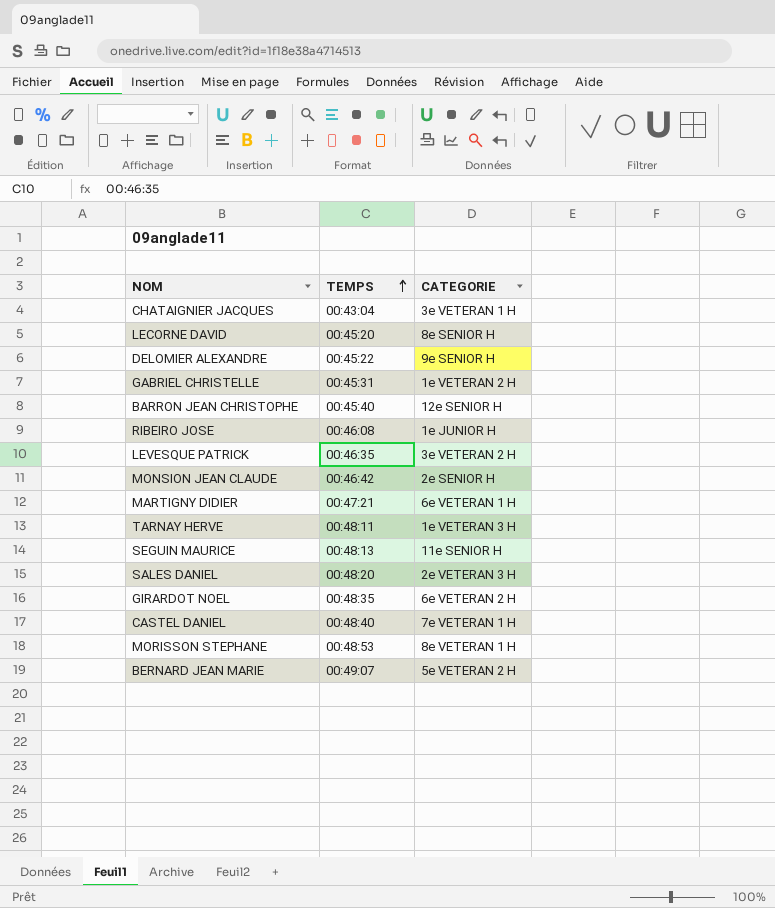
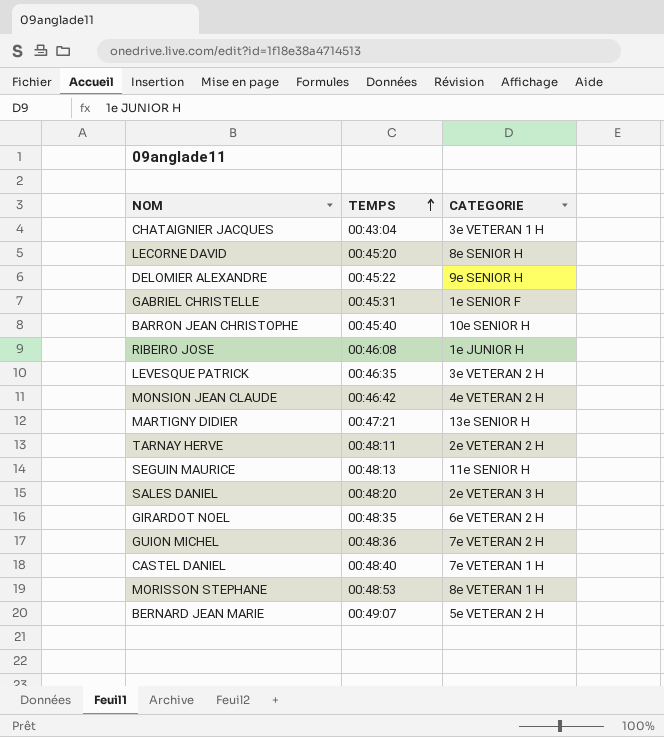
GABRIEL CHRISTELLE | CATEGORIE: 1e VETERAN 2 H -> 1e SENIOR F
BARRON JEAN CHRISTOPHE | CATEGORIE: 12e SENIOR H -> 10e SENIOR H
MONSION JEAN CLAUDE | CATEGORIE: 2e SENIOR H -> 4e VETERAN 2 H
MARTIGNY DIDIER | CATEGORIE: 6e VETERAN 1 H -> 13e SENIOR H
TARNAY HERVE | CATEGORIE: 1e VETERAN 3 H -> 2e VETERAN 2 H
row GUION MICHEL: none -> 00:48:36 | 7e VETERAN 2 H

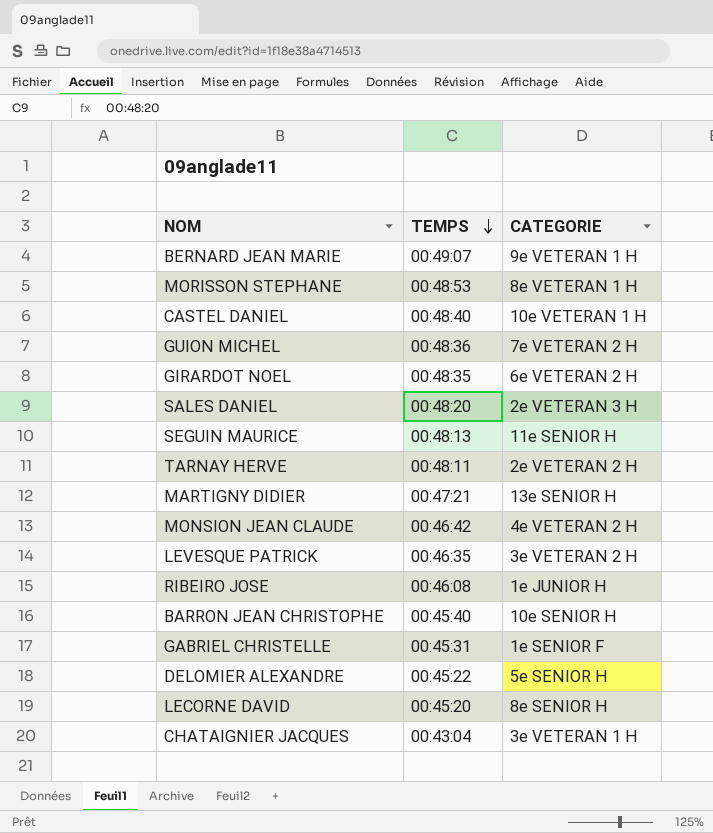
row order: TEMPS ascending -> TEMPS descending
BERNARD JEAN MARIE | CATEGORIE: 5e VETERAN 2 H -> 9e VETERAN 1 H
CASTEL DANIEL | CATEGORIE: 7e VETERAN 1 H -> 10e VETERAN 1 H
DELOMIER ALEXANDRE | CATEGORIE: 9e SENIOR H -> 5e SENIOR H

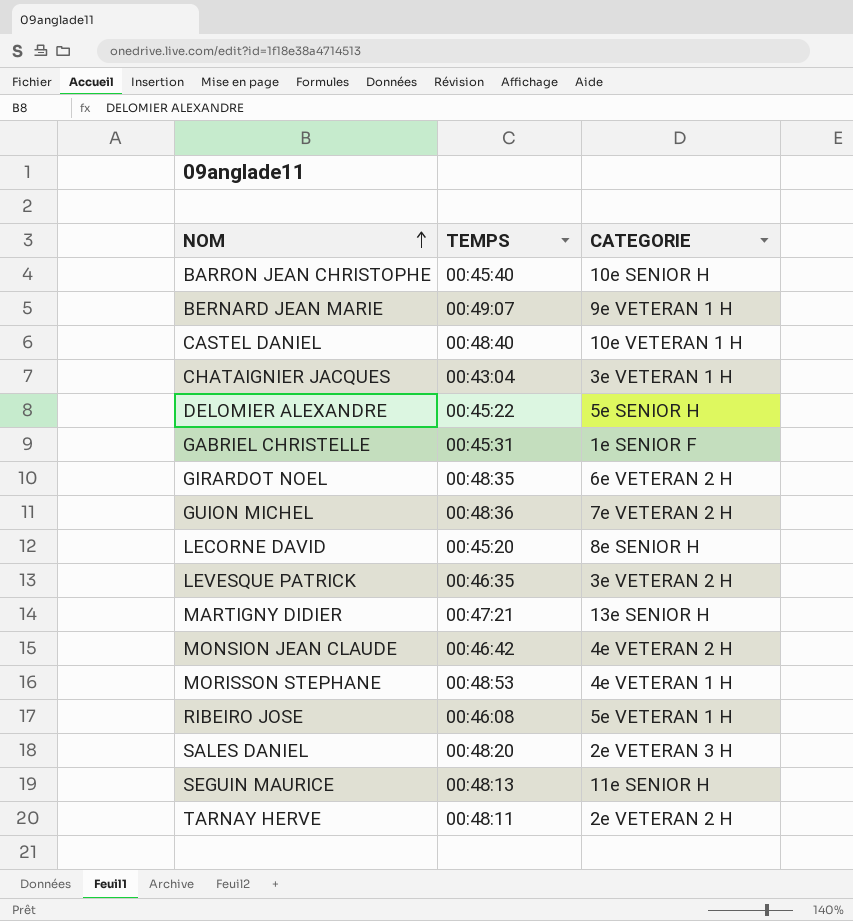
row order: TEMPS descending -> NOM ascending
MORISSON STEPHANE | CATEGORIE: 8e VETERAN 1 H -> 4e VETERAN 1 H
RIBEIRO JOSE | CATEGORIE: 1e JUNIOR H -> 5e VETERAN 1 H

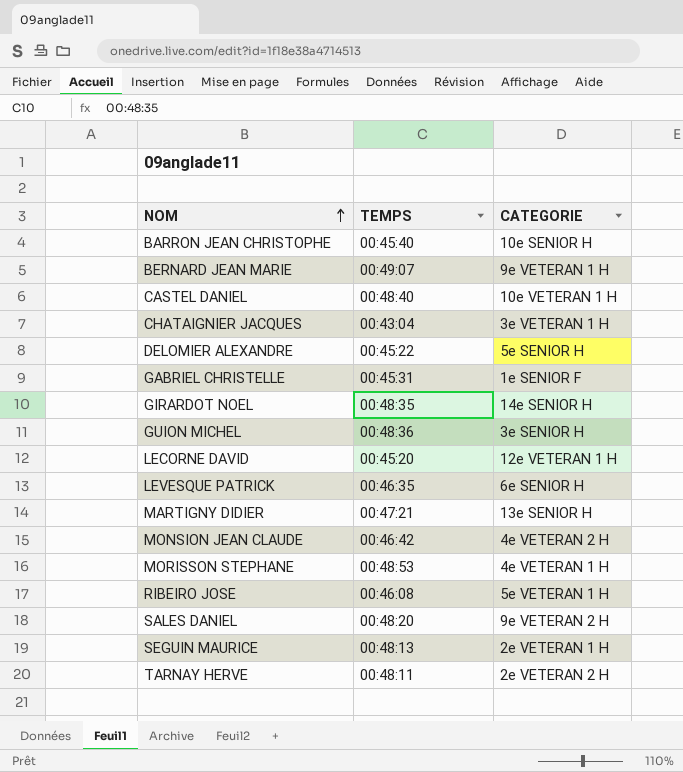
GIRARDOT NOEL | CATEGORIE: 6e VETERAN 2 H -> 14e SENIOR H
GUION MICHEL | CATEGORIE: 7e VETERAN 2 H -> 3e SENIOR H
LECORNE DAVID | CATEGORIE: 8e SENIOR H -> 12e VETERAN 1 H
LEVESQUE PATRICK | CATEGORIE: 3e VETERAN 2 H -> 6e SENIOR H
SALES DANIEL | CATEGORIE: 2e VETERAN 3 H -> 9e VETERAN 2 H
SEGUIN MAURICE | CATEGORIE: 11e SENIOR H -> 2e VETERAN 1 H

